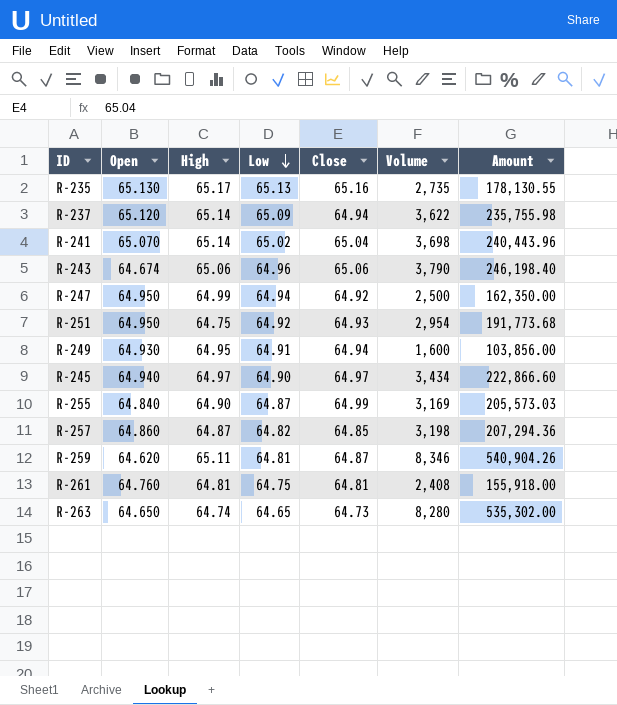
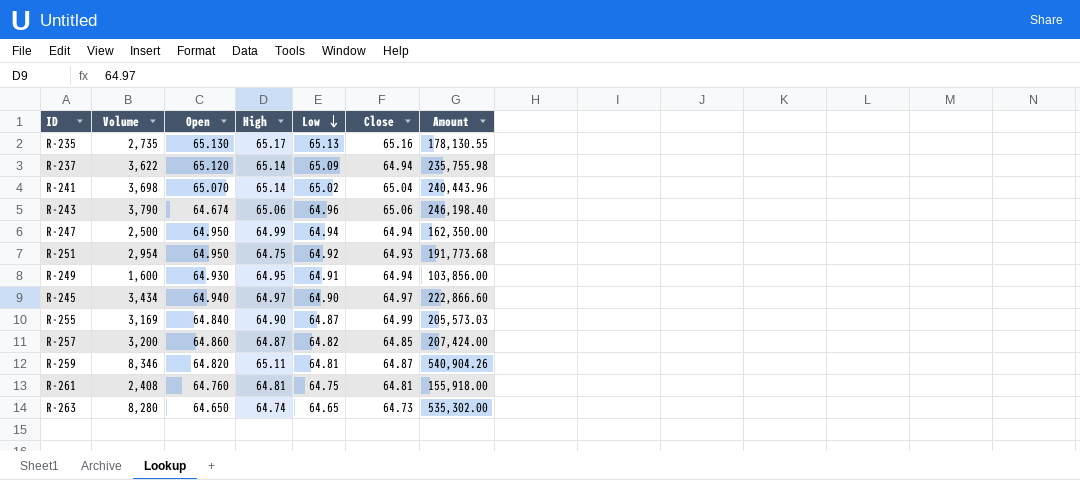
column Volume | position: 6 -> 2
R-247 | Close: 64.92 -> 64.94
R-257 | Volume: 3,198 -> 3,200
R-257 | Amount: 207,294.36 -> 207,424.00
R-259 | Open: 64.620 -> 64.820

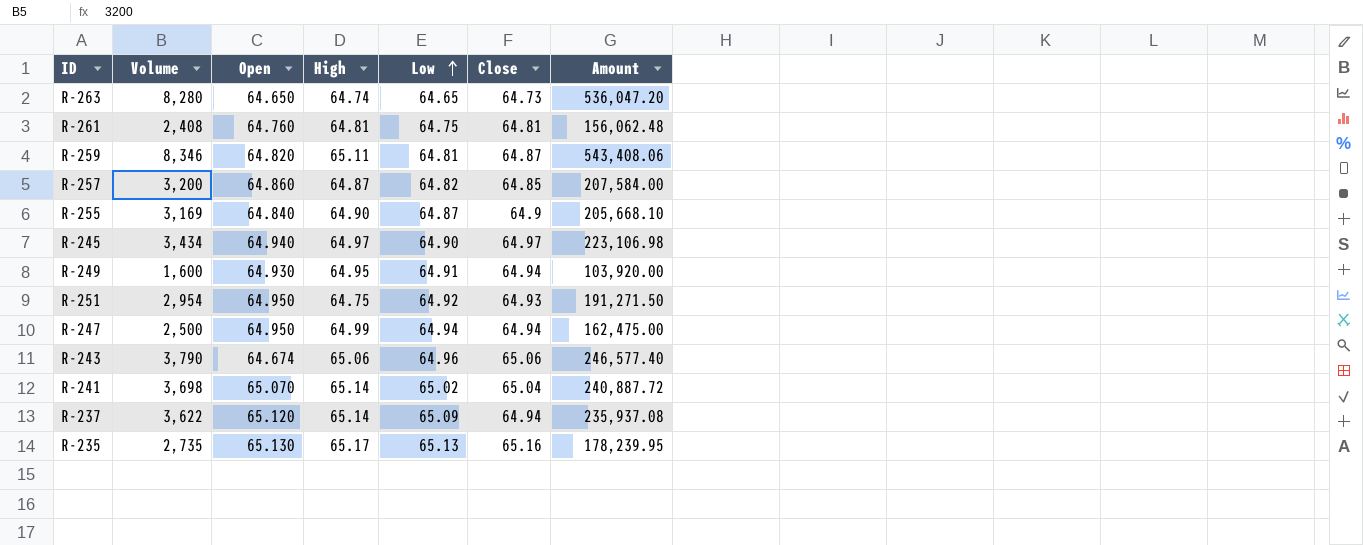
row order: Low descending -> Low ascending
column Amount | formula: [Volume] * [Low] -> [Volume] * [High]
R-255 | Close: 64.99 -> 64.9

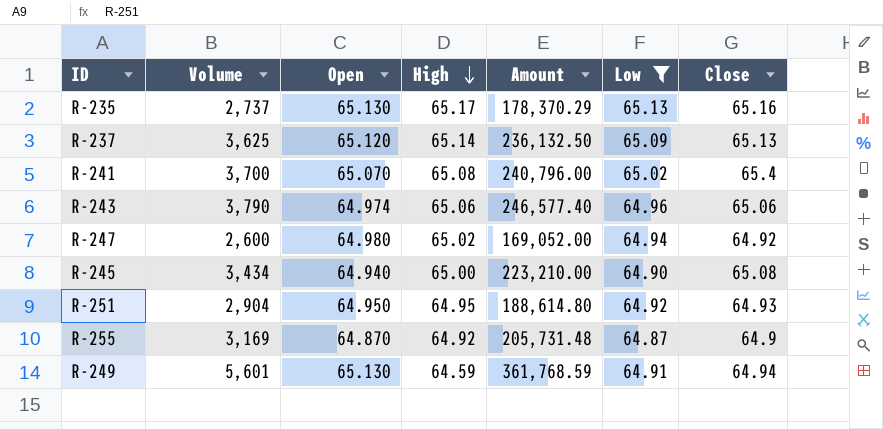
filter: none -> Low >= 64.87
row order: Low ascending -> High descending
column Amount | position: 7 -> 5
R-235 | Volume: 2,735 -> 2,737
R-235 | Amount: 178,239.95 -> 178,370.29
R-237 | Volume: 3,622 -> 3,625
R-237 | Amount: 235,937.08 -> 236,132.50
R-237 | Close: 64.94 -> 65.13
R-241 | Volume: 3,698 -> 3,700
R-241 | High: 65.14 -> 65.08
R-241 | Amount: 240,887.72 -> 240,796.00
R-241 | Close: 65.04 -> 65.4
R-243 | Open: 64.674 -> 64.974
R-247 | Volume: 2,500 -> 2,600
R-247 | Open: 64.950 -> 64.980
R-247 | High: 64.99 -> 65.02
R-247 | Amount: 162,475.00 -> 169,052.00
R-247 | Close: 64.94 -> 64.92
R-245 | High: 64.97 -> 65.00
R-245 | Amount: 223,106.98 -> 223,210.00
R-245 | Close: 64.97 -> 65.08
R-251 | Volume: 2,954 -> 2,904
R-251 | High: 64.75 -> 64.95
R-251 | Amount: 191,271.50 -> 188,614.80
R-255 | Open: 64.840 -> 64.870
R-255 | High: 64.90 -> 64.92
R-255 | Amount: 205,668.10 -> 205,731.48
R-249 | Volume: 1,600 -> 5,601
R-249 | Open: 64.930 -> 65.130
R-249 | High: 64.95 -> 64.59
R-249 | Amount: 103,920.00 -> 361,768.59

